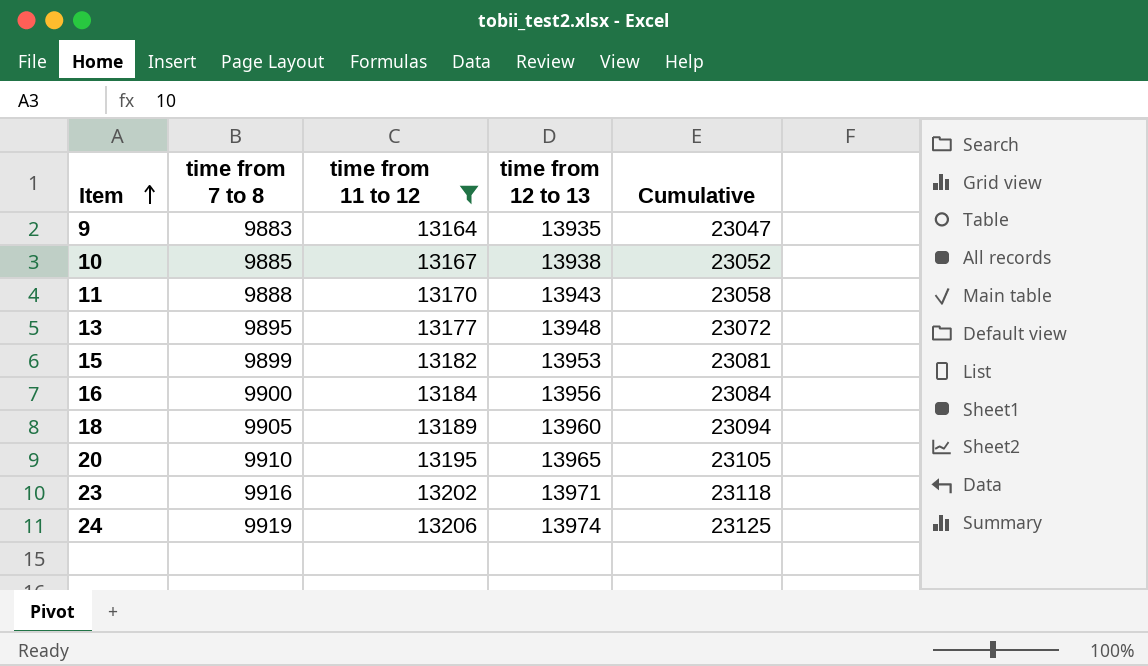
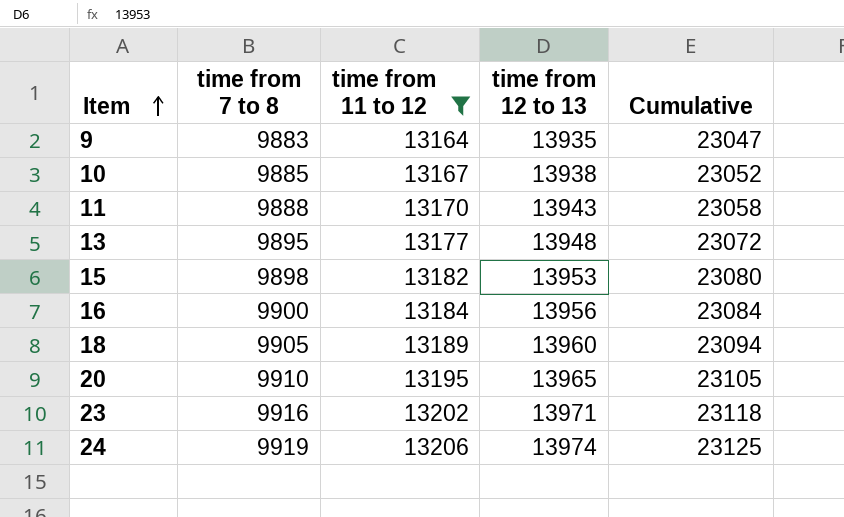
15 | time from 7 to 8: 9899 -> 9898
15 | Cumulative: 23081 -> 23080

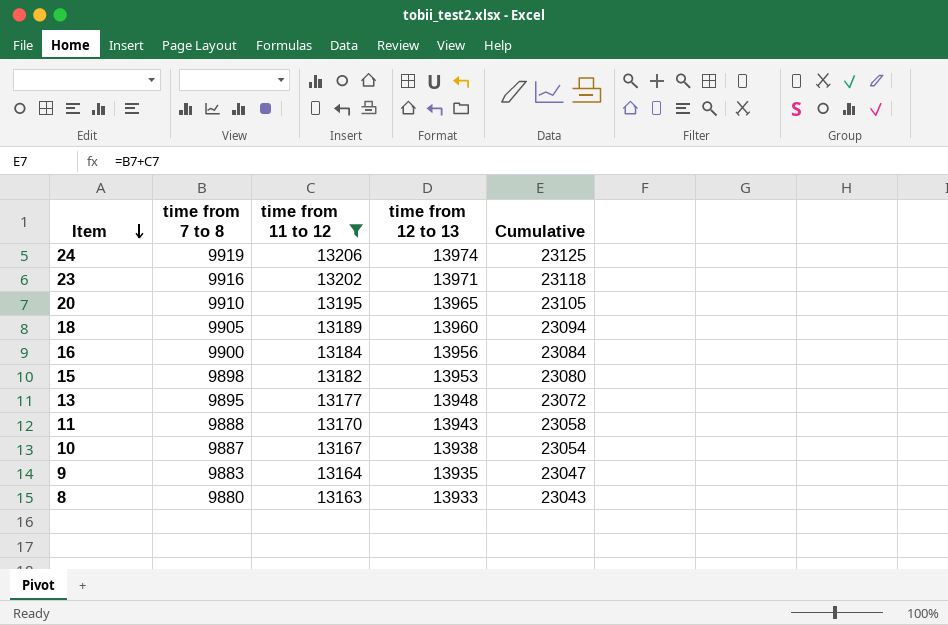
row order: Item ascending -> Item descending
10 | time from 7 to 8: 9885 -> 9887
10 | Cumulative: 23052 -> 23054
row 8: none -> 9880 | 13163 | 13933 | 23043

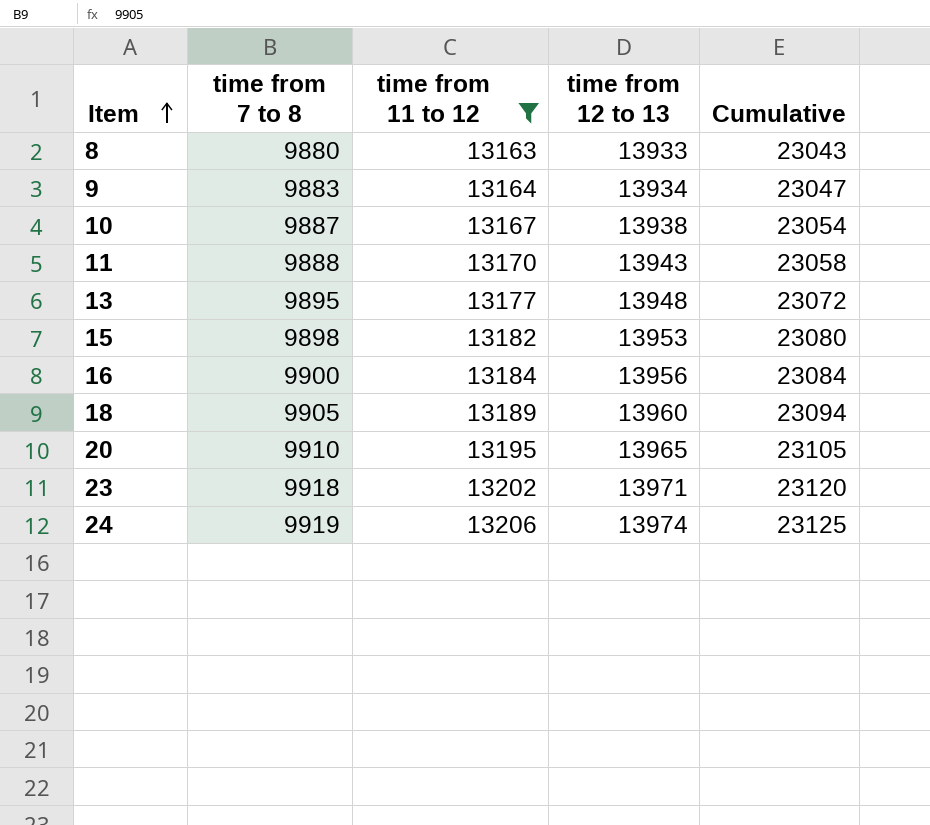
row order: Item descending -> Item ascending
9 | time from 12 to 13: 13935 -> 13934
23 | time from 7 to 8: 9916 -> 9918
23 | Cumulative: 23118 -> 23120

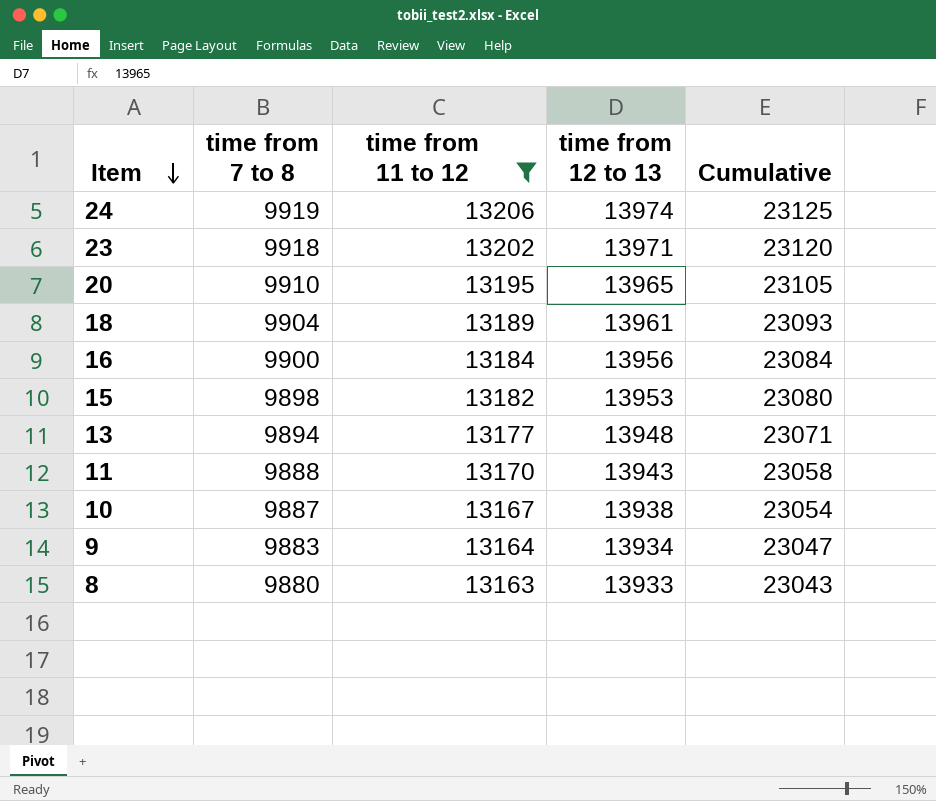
row order: Item ascending -> Item descending
18 | time from 7 to 8: 9905 -> 9904
18 | time from 12 to 13: 13960 -> 13961
18 | Cumulative: 23094 -> 23093
13 | time from 7 to 8: 9895 -> 9894
13 | Cumulative: 23072 -> 23071

